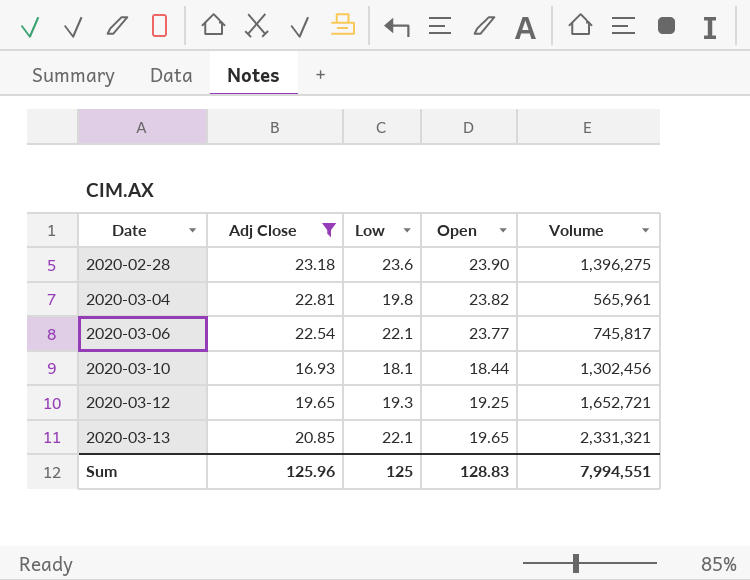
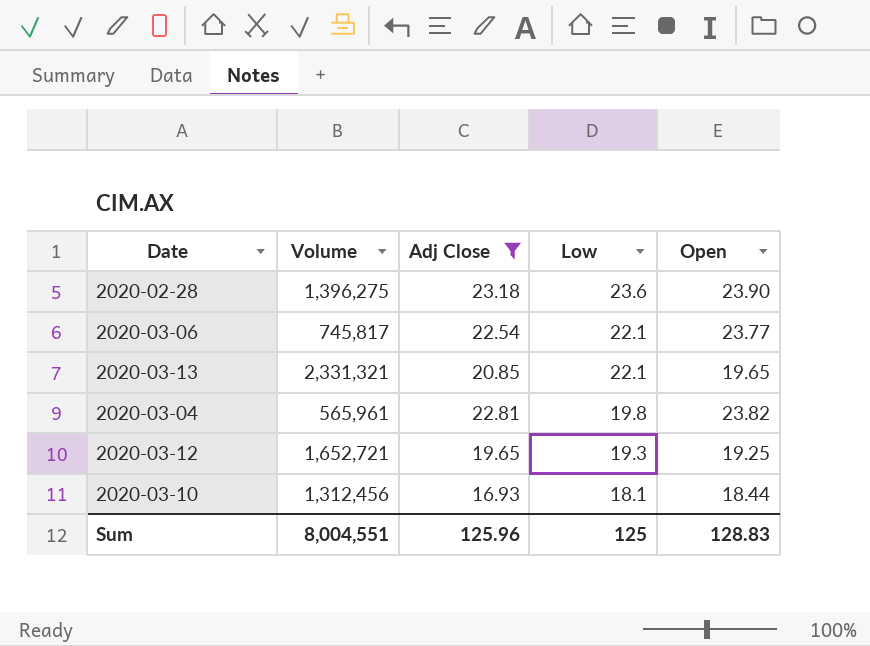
row order: Date ascending -> Low descending
column Volume | position: 5 -> 2
2020-03-10 | Volume: 1,302,456 -> 1,312,456
Sum | Volume: 7,994,551 -> 8,004,551

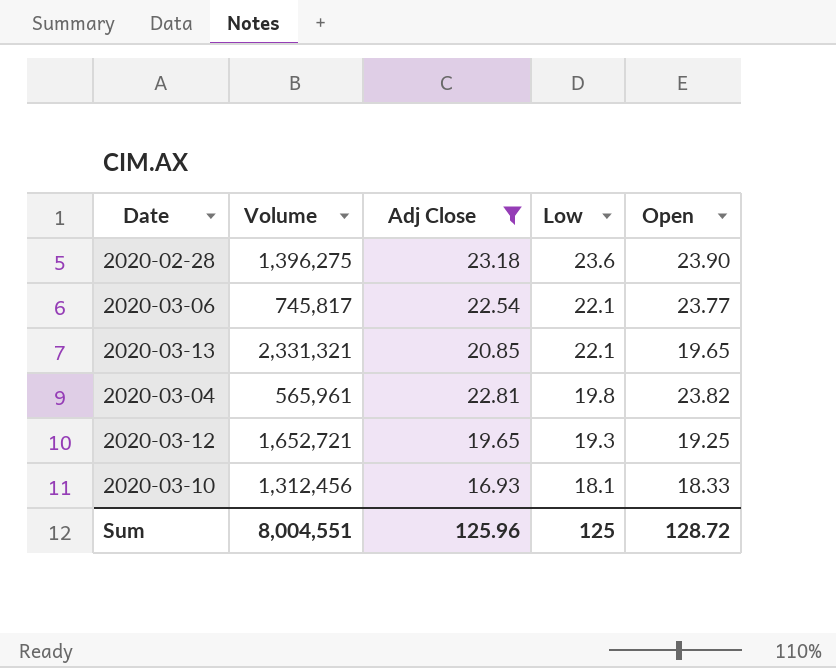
2020-03-10 | Open: 18.44 -> 18.33
Sum | Open: 128.83 -> 128.72

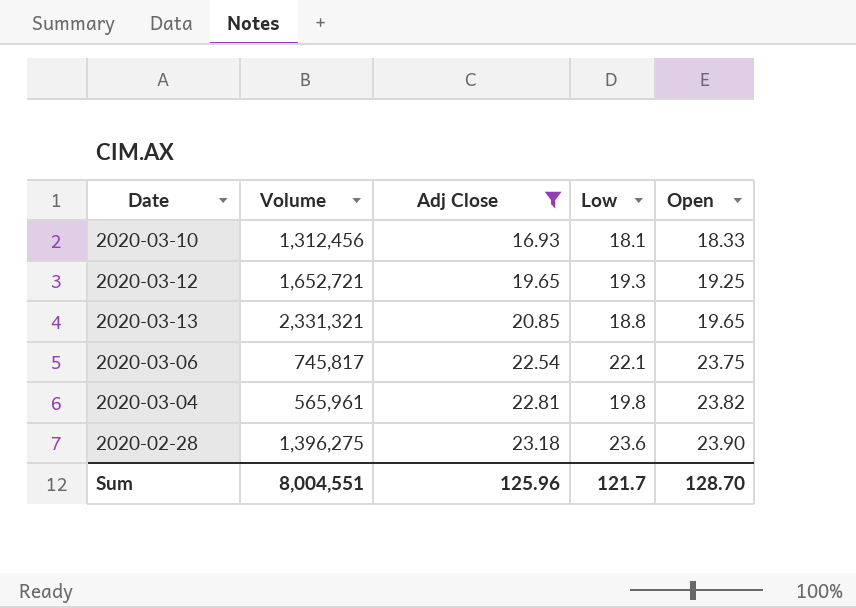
row order: Low descending -> Adj Close ascending
2020-03-13 | Low: 22.1 -> 18.8
2020-03-06 | Open: 23.77 -> 23.75
Sum | Low: 125 -> 121.7
Sum | Open: 128.72 -> 128.70

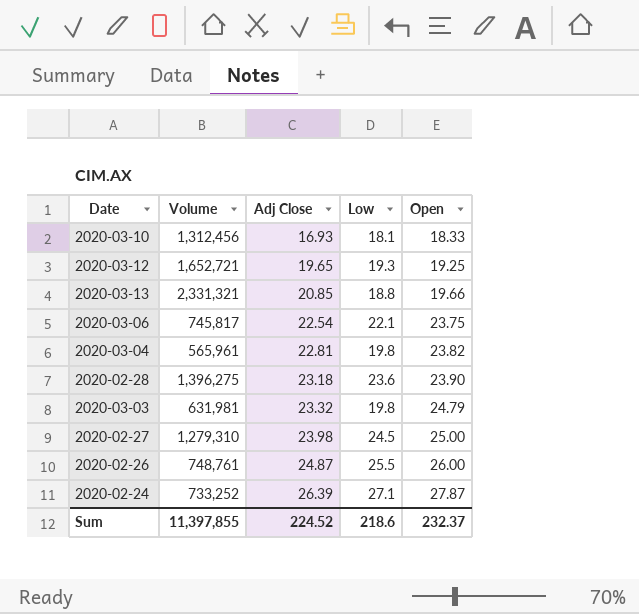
filter: Adj Close <= 23.18 -> none
2020-03-13 | Open: 19.65 -> 19.66
Sum | Volume: 8,004,551 -> 11,397,855
Sum | Adj Close: 125.96 -> 224.52
Sum | Low: 121.7 -> 218.6
Sum | Open: 128.70 -> 232.37

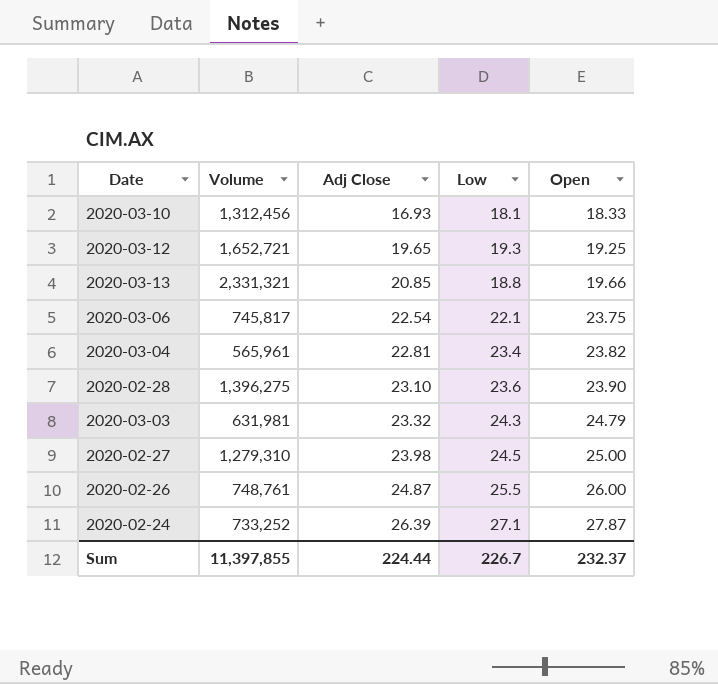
2020-03-04 | Low: 19.8 -> 23.4
2020-02-28 | Adj Close: 23.18 -> 23.10
2020-03-03 | Low: 19.8 -> 24.3
Sum | Adj Close: 224.52 -> 224.44
Sum | Low: 218.6 -> 226.7

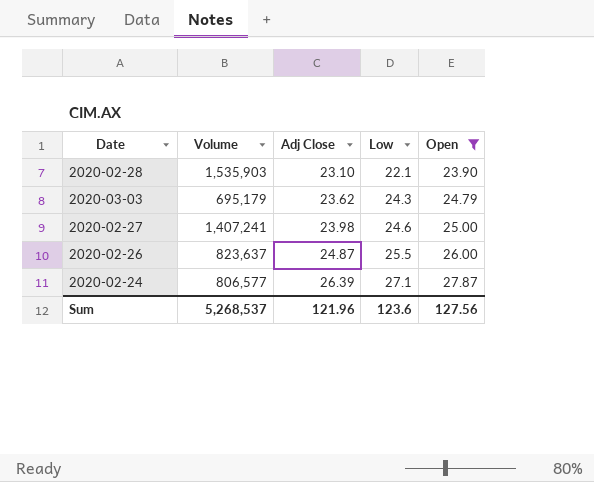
filter: none -> Open >= 23.90
2020-02-28 | Volume: 1,396,275 -> 1,535,903
2020-02-28 | Low: 23.6 -> 22.1
2020-03-03 | Volume: 631,981 -> 695,179
2020-03-03 | Adj Close: 23.32 -> 23.62
2020-02-27 | Volume: 1,279,310 -> 1,407,241
2020-02-27 | Low: 24.5 -> 24.6
2020-02-26 | Volume: 748,761 -> 823,637
2020-02-24 | Volume: 733,252 -> 806,577
Sum | Volume: 11,397,855 -> 5,268,537
Sum | Adj Close: 224.44 -> 121.96
Sum | Low: 226.7 -> 123.6
Sum | Open: 232.37 -> 127.56

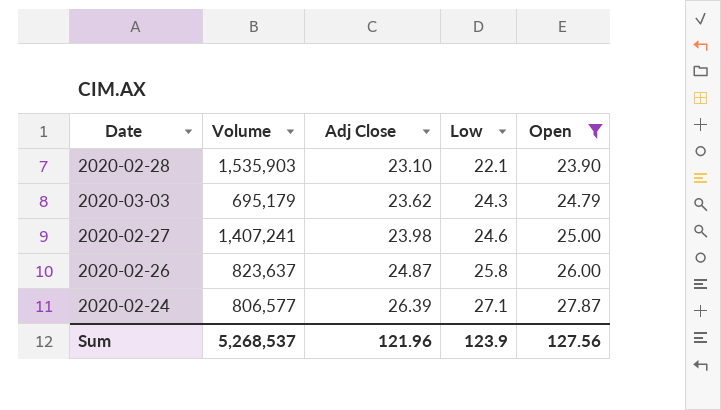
2020-02-26 | Low: 25.5 -> 25.8
Sum | Low: 123.6 -> 123.9

